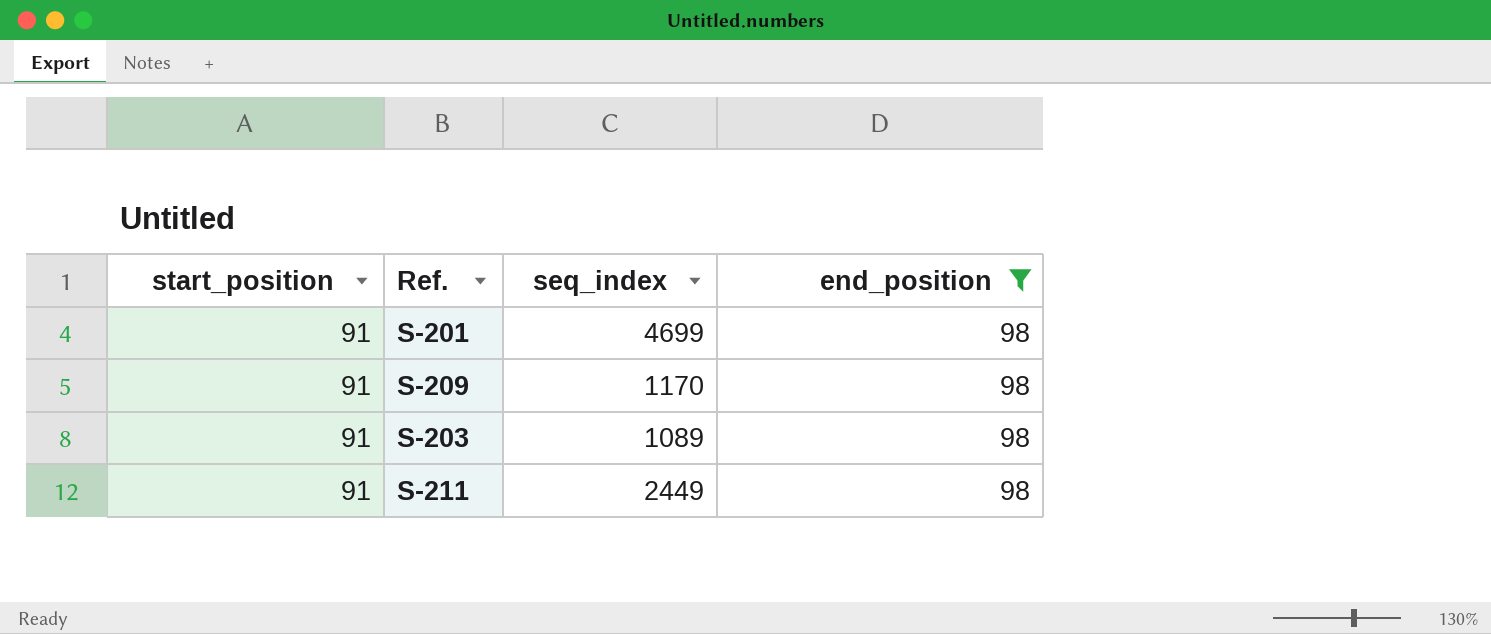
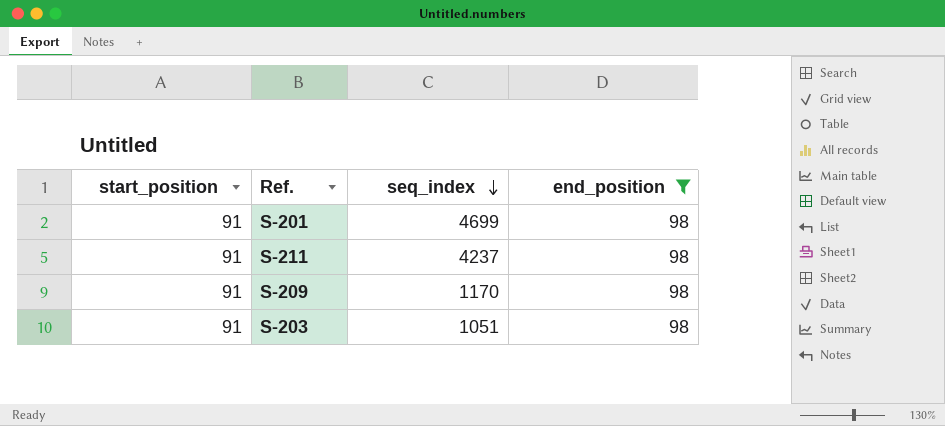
row order: none -> seq_index descending
S-211 | seq_index: 2449 -> 4237
S-203 | seq_index: 1089 -> 1051

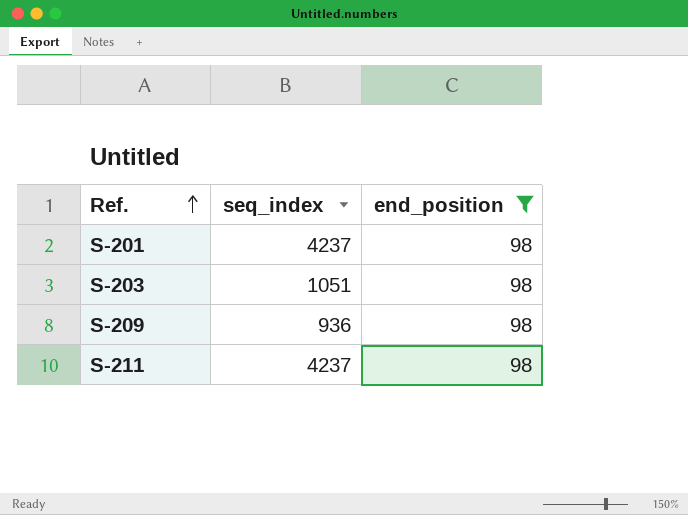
row order: seq_index descending -> Ref. ascending
column start_position | position: 1 -> none
S-201 | seq_index: 4699 -> 4237
S-209 | seq_index: 1170 -> 936

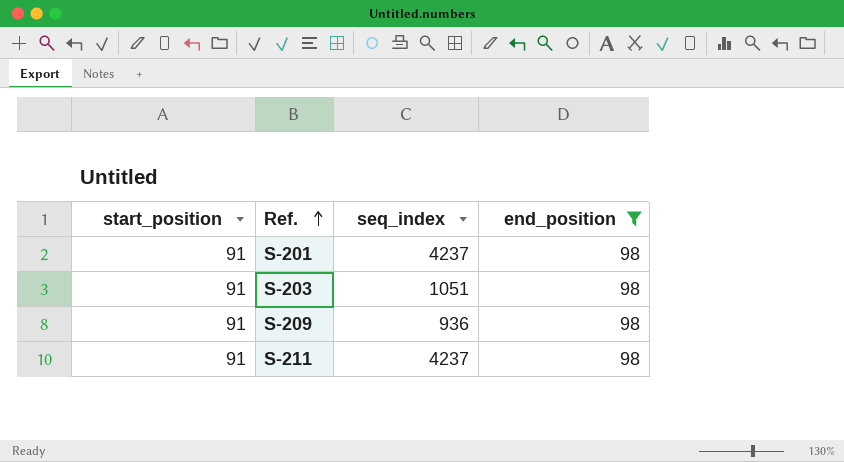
column start_position | position: none -> 1

